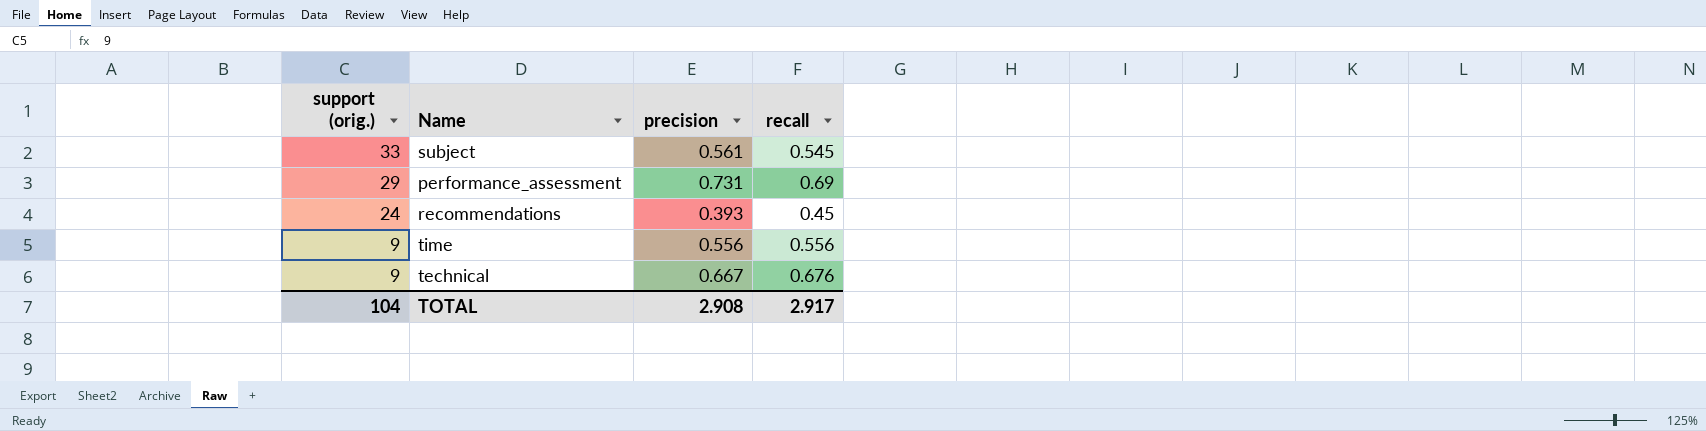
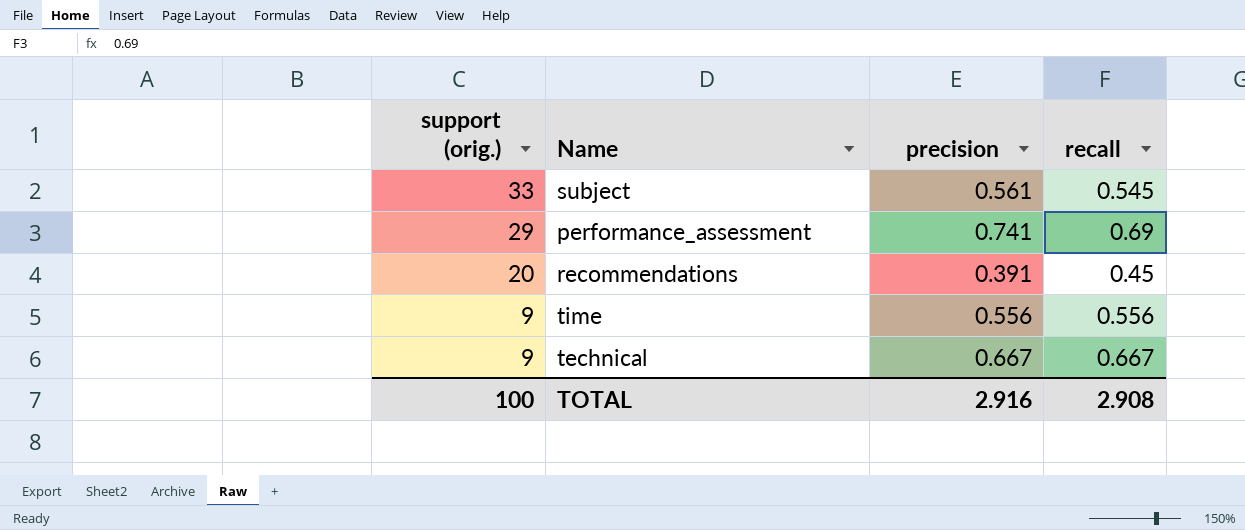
performance_assessment | precision: 0.731 -> 0.741
recommendations | support (orig.): 24 -> 20
recommendations | precision: 0.393 -> 0.391
technical | recall: 0.676 -> 0.667
TOTAL | support (orig.): 104 -> 100
TOTAL | precision: 2.908 -> 2.916
TOTAL | recall: 2.917 -> 2.908

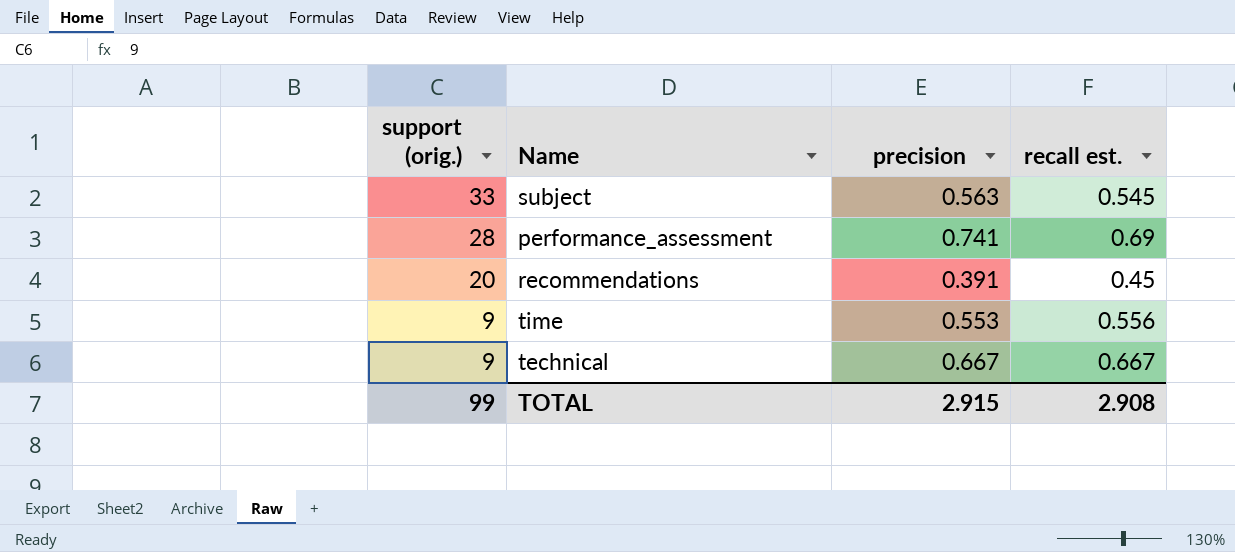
column name: recall -> recall est.
subject | precision: 0.561 -> 0.563
performance_assessment | support (orig.): 29 -> 28
time | precision: 0.556 -> 0.553
TOTAL | support (orig.): 100 -> 99
TOTAL | precision: 2.916 -> 2.915

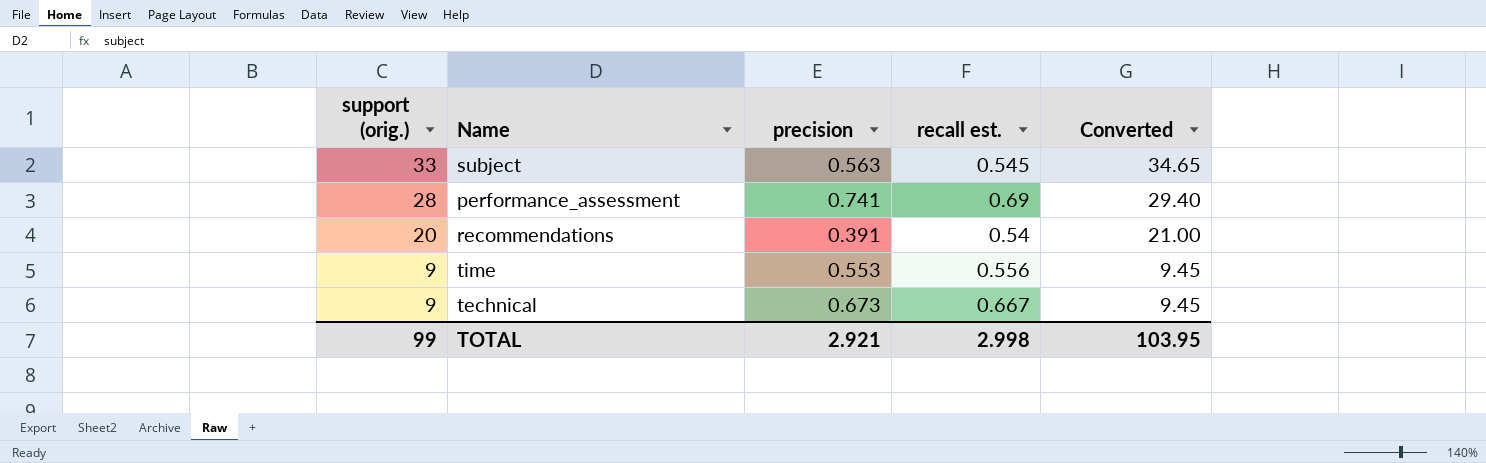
column Converted | formula: none -> [support (orig.)] * 1.05
recommendations | recall est.: 0.45 -> 0.54
technical | precision: 0.667 -> 0.673
TOTAL | precision: 2.915 -> 2.921
TOTAL | recall est.: 2.908 -> 2.998

